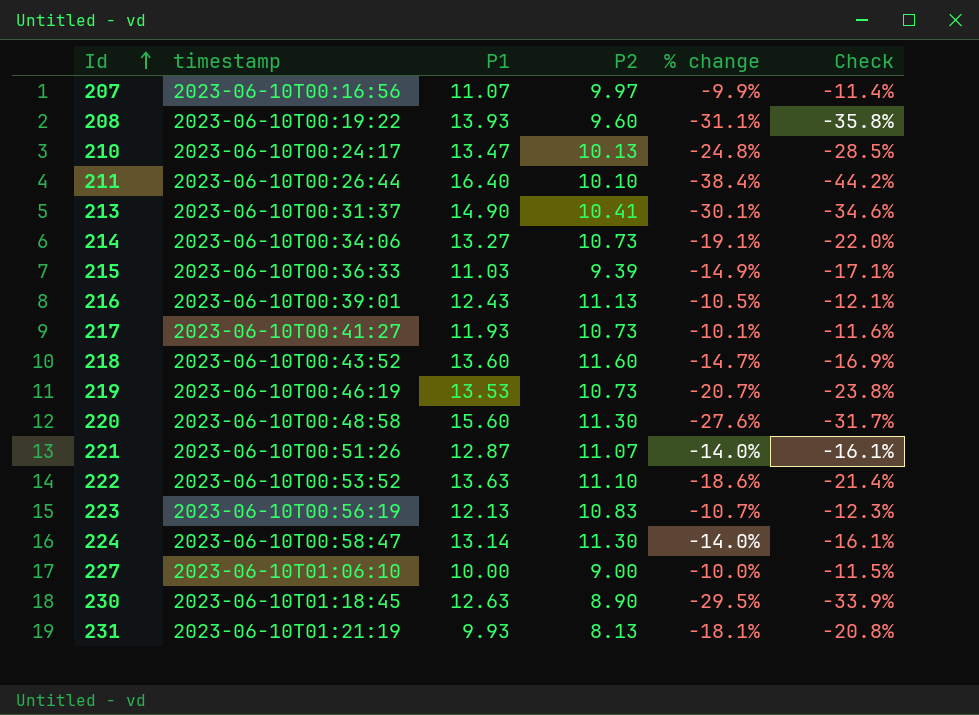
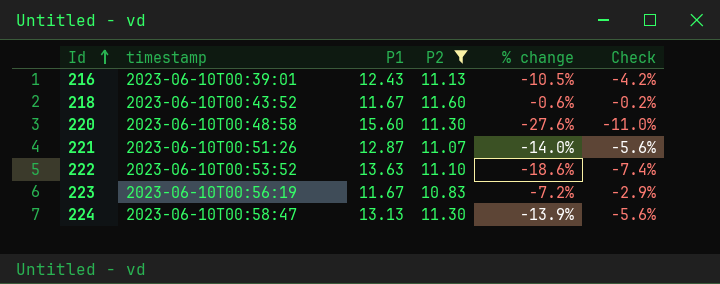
filter: none -> P2 >= 10.83
column Check | formula: [% change] * 1.15 -> [% change] * 0.4
218 | P1: 13.60 -> 11.67
218 | % change: -14.7% -> -0.6%
223 | P1: 12.13 -> 11.67
223 | % change: -10.7% -> -7.2%
224 | P1: 13.14 -> 13.13
224 | % change: -14.0% -> -13.9%

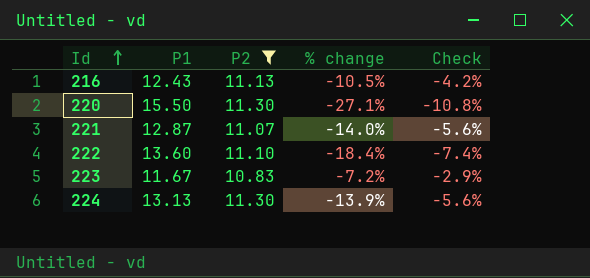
column timestamp | position: 2 -> none
row 218: 2023-06-10T00:43:52 | 11.67 | 11.60 | -0.6% | -0.2% -> none
220 | P1: 15.60 -> 15.50
220 | % change: -27.6% -> -27.1%
220 | Check: -11.0% -> -10.8%
222 | P1: 13.63 -> 13.60
222 | % change: -18.6% -> -18.4%

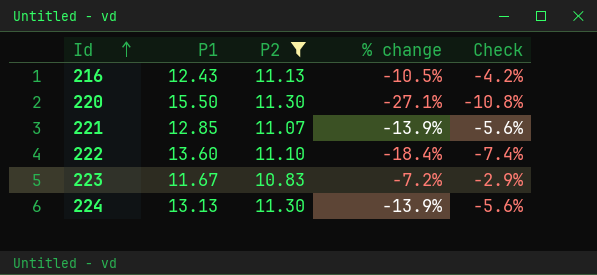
221 | P1: 12.87 -> 12.85
221 | % change: -14.0% -> -13.9%

